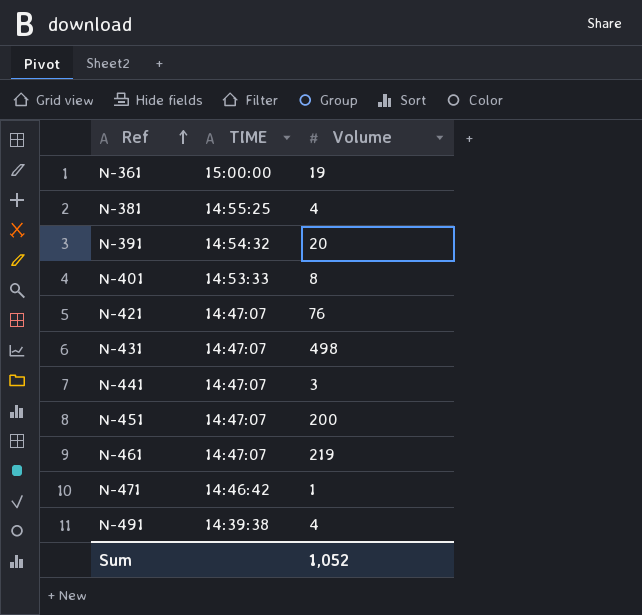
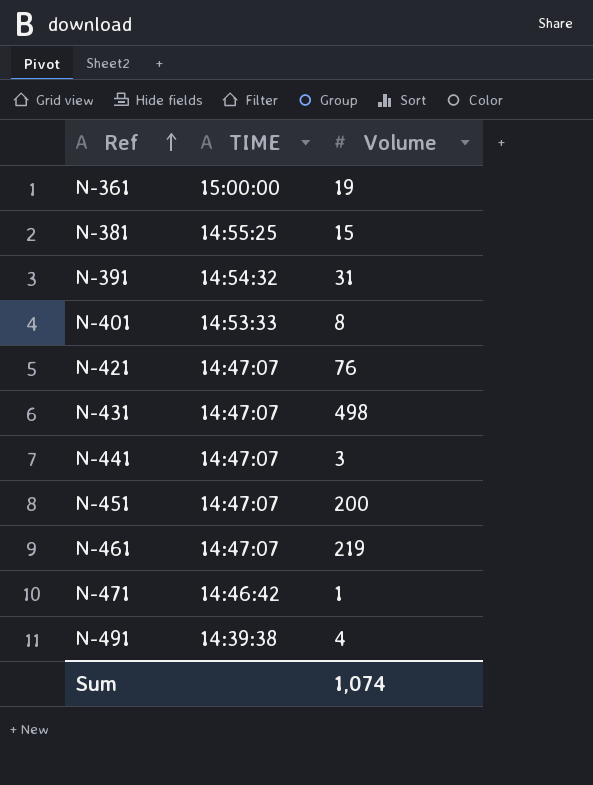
N-381 | Volume: 4 -> 15
N-391 | Volume: 20 -> 31
Sum | Volume: 1,052 -> 1,074

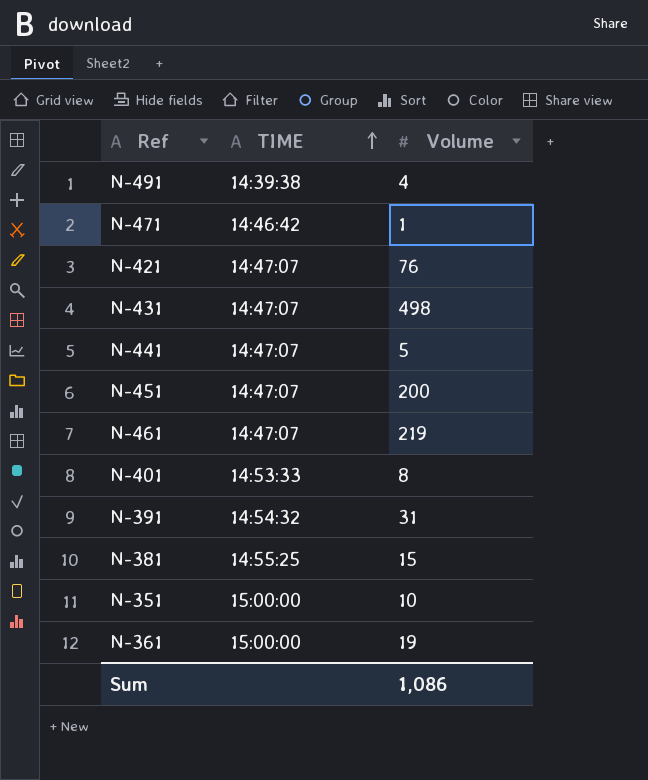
row order: Ref ascending -> TIME ascending
N-441 | Volume: 3 -> 5
row N-351: none -> 15:00:00 | 10
Sum | Volume: 1,074 -> 1,086

